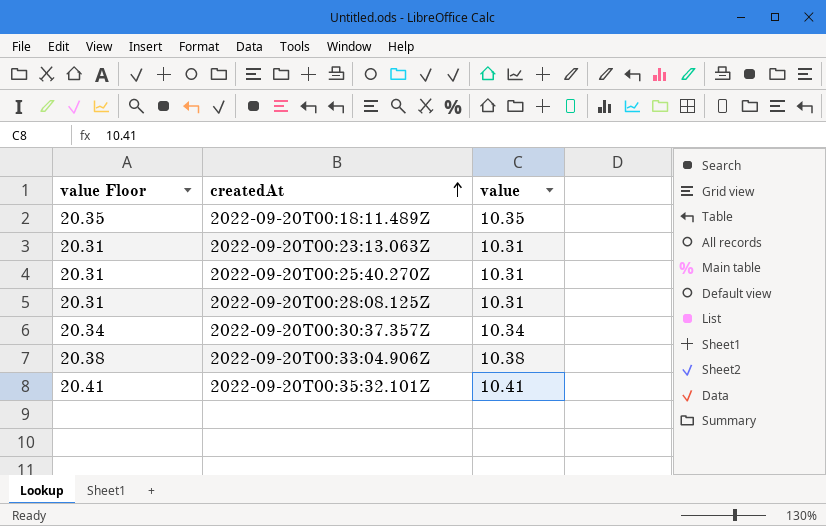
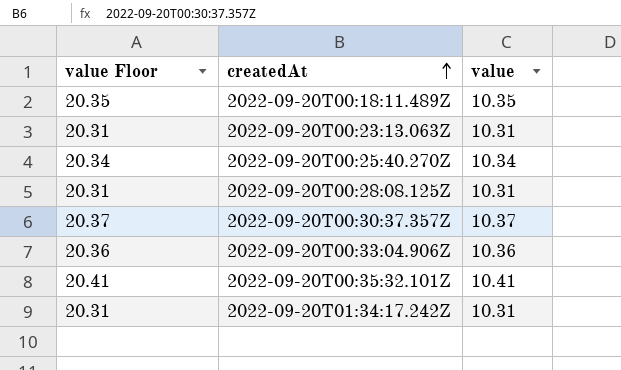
2022-09-20T00:25:40.270Z | value Floor: 20.31 -> 20.34
2022-09-20T00:25:40.270Z | value: 10.31 -> 10.34
2022-09-20T00:30:37.357Z | value Floor: 20.34 -> 20.37
2022-09-20T00:30:37.357Z | value: 10.34 -> 10.37
2022-09-20T00:33:04.906Z | value Floor: 20.38 -> 20.36
2022-09-20T00:33:04.906Z | value: 10.38 -> 10.36
row 2022-09-20T01:34:17.242Z: none -> 20.31 | 10.31

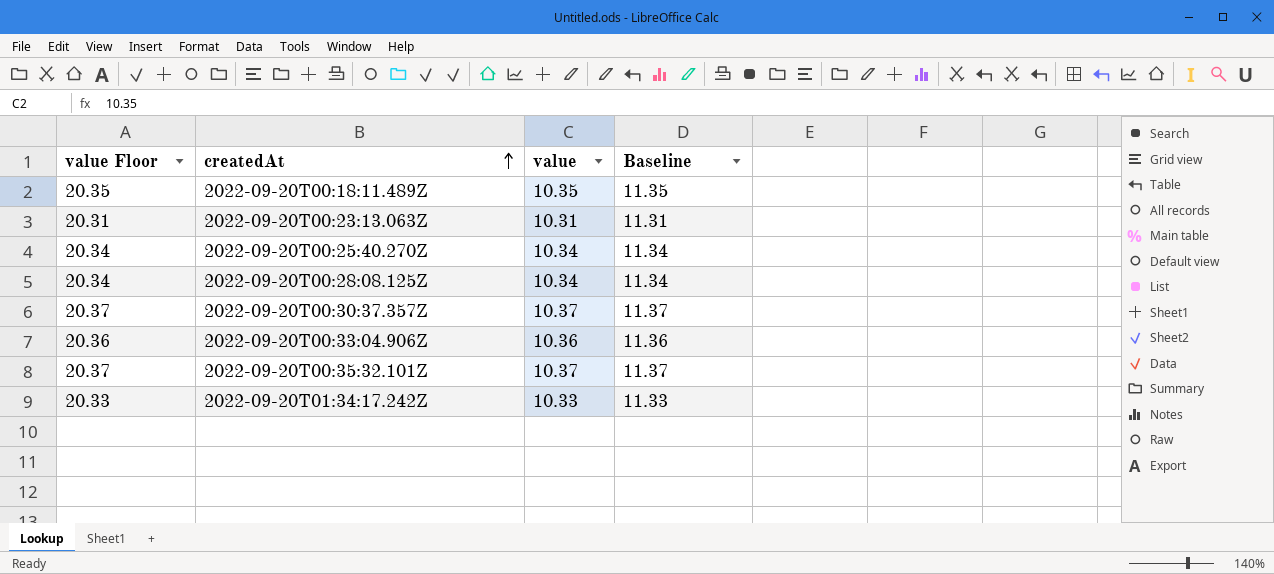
column Baseline | formula: none -> [value] + 1
2022-09-20T00:28:08.125Z | value Floor: 20.31 -> 20.34
2022-09-20T00:28:08.125Z | value: 10.31 -> 10.34
2022-09-20T00:35:32.101Z | value Floor: 20.41 -> 20.37
2022-09-20T00:35:32.101Z | value: 10.41 -> 10.37
2022-09-20T01:34:17.242Z | value Floor: 20.31 -> 20.33
2022-09-20T01:34:17.242Z | value: 10.31 -> 10.33

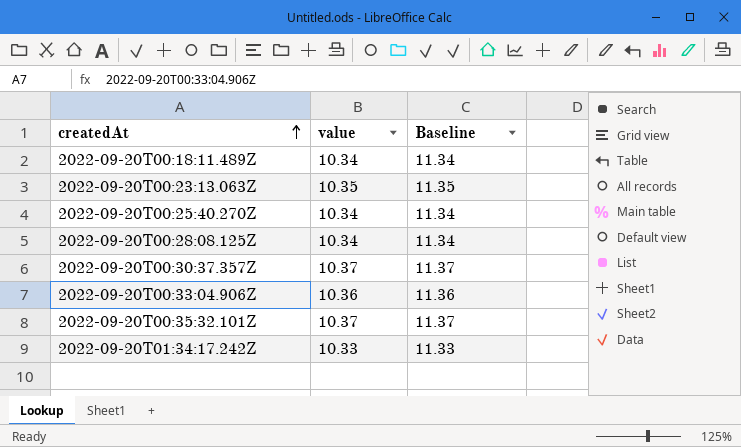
column value Floor | formula: [value] + 10 -> none
2022-09-20T00:18:11.489Z | value: 10.35 -> 10.34
2022-09-20T00:18:11.489Z | Baseline: 11.35 -> 11.34
2022-09-20T00:23:13.063Z | value: 10.31 -> 10.35
2022-09-20T00:23:13.063Z | Baseline: 11.31 -> 11.35

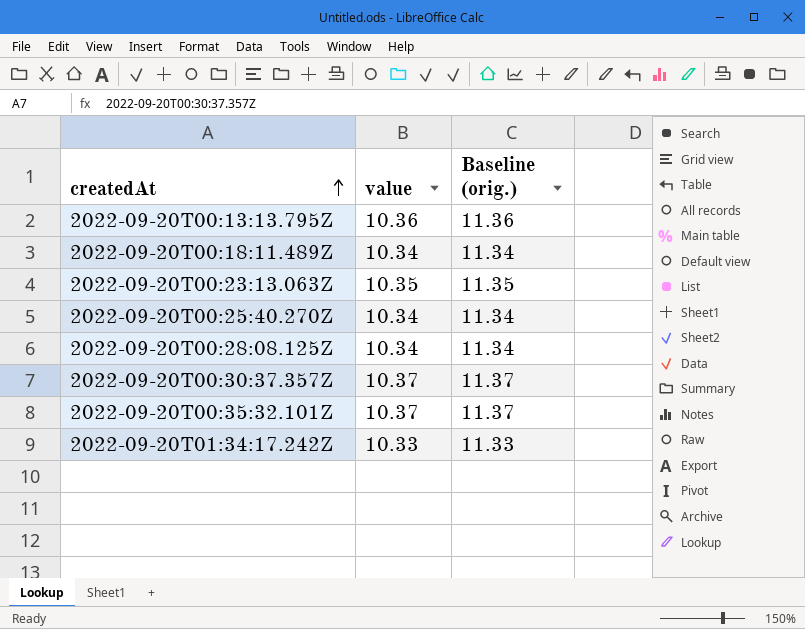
column name: Baseline -> Baseline (orig.)
row 2022-09-20T00:33:04.906Z: 10.36 | 11.36 -> none
row 2022-09-20T00:13:13.795Z: none -> 10.36 | 11.36

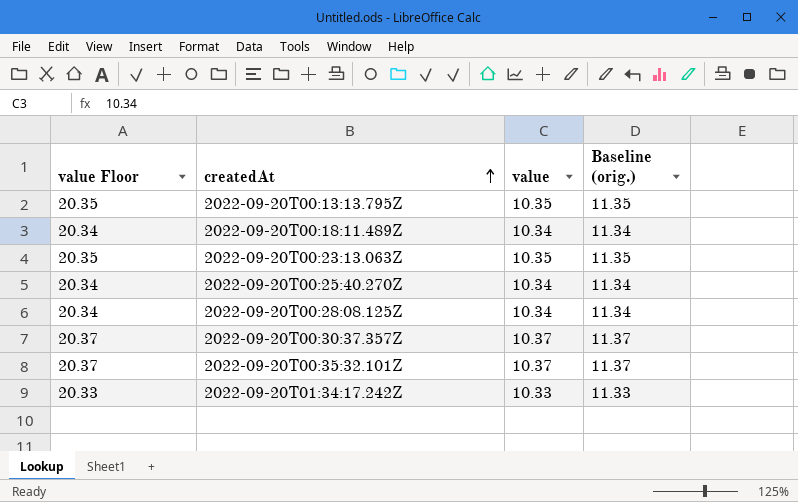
column value Floor | formula: none -> [value] + 10
2022-09-20T00:13:13.795Z | value: 10.36 -> 10.35
2022-09-20T00:13:13.795Z | Baseline (orig.): 11.36 -> 11.35

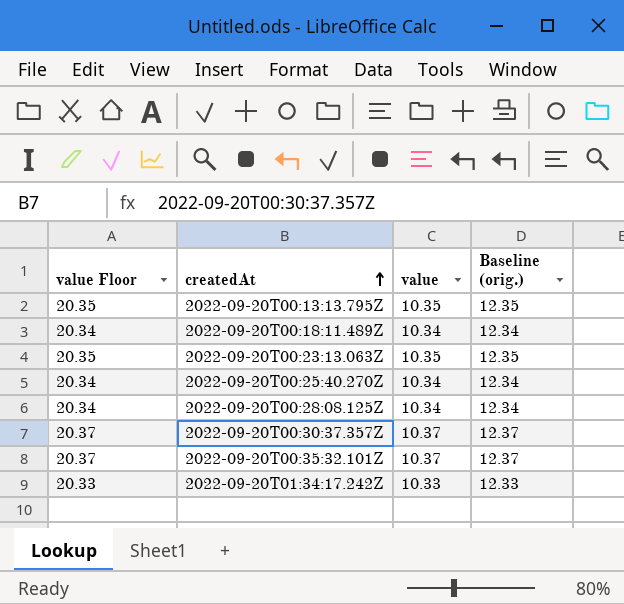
column Baseline (orig.) | formula: [value] + 1 -> [value] + 2

